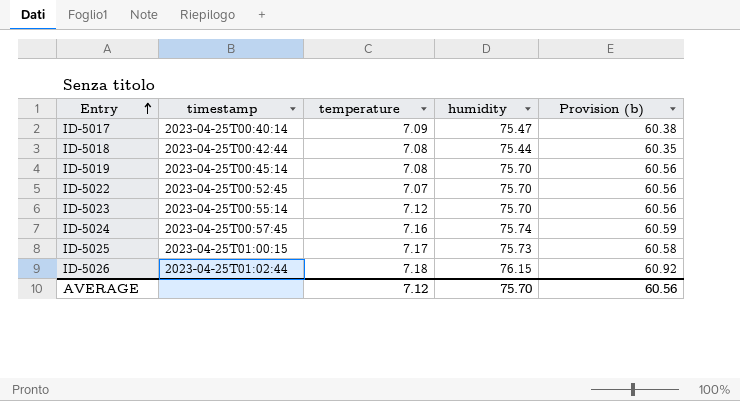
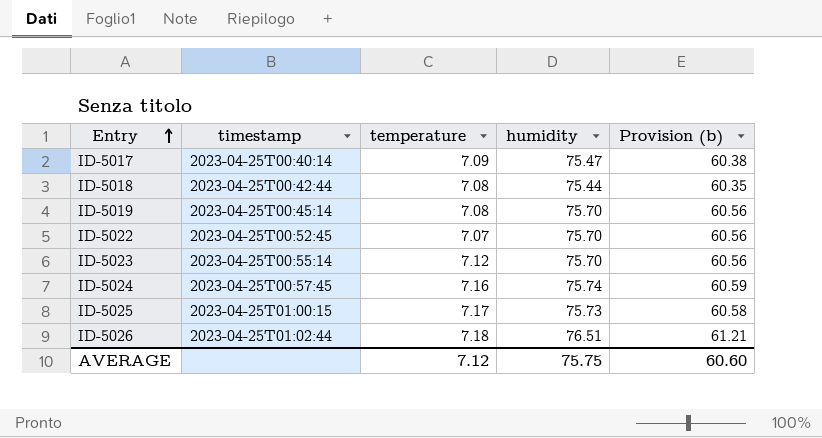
ID-5026 | humidity: 76.15 -> 76.51
ID-5026 | Provision (b): 60.92 -> 61.21
AVERAGE | humidity: 75.70 -> 75.75
AVERAGE | Provision (b): 60.56 -> 60.60

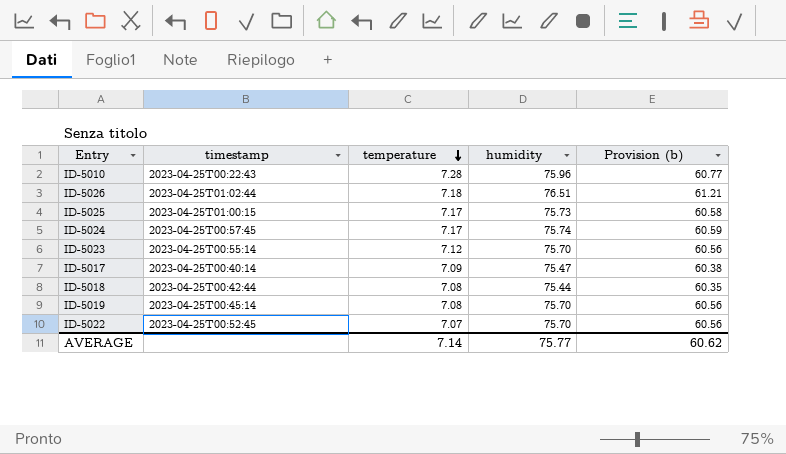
row order: Entry ascending -> temperature descending
row ID-5010: none -> 2023-04-25T00:22:43 | 7.28 | 75.96 | 60.77
ID-5024 | temperature: 7.16 -> 7.17
AVERAGE | temperature: 7.12 -> 7.14
AVERAGE | humidity: 75.75 -> 75.77
AVERAGE | Provision (b): 60.60 -> 60.62

